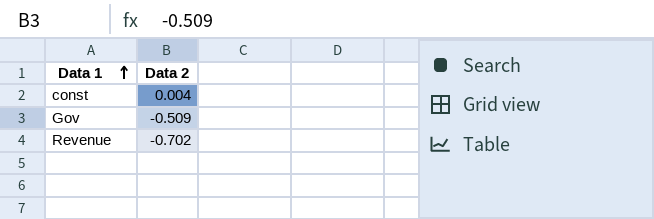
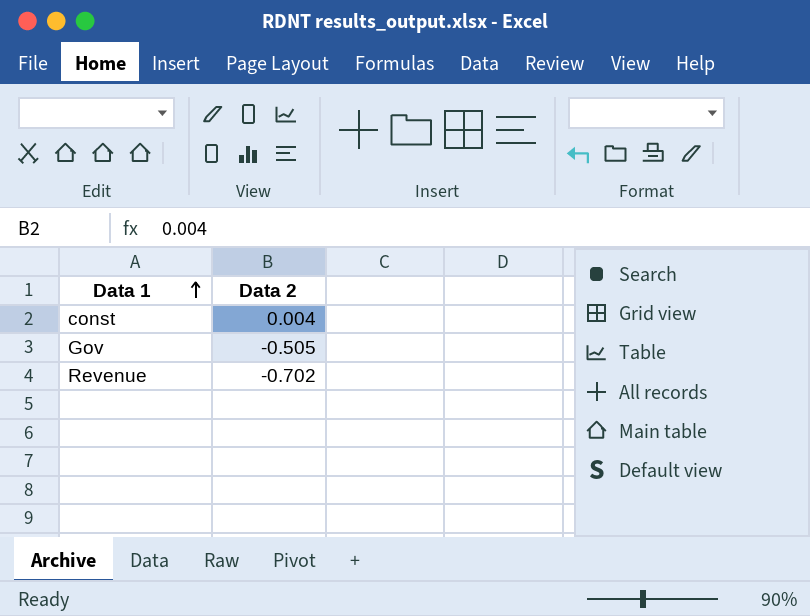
Gov | Data 2: -0.509 -> -0.505

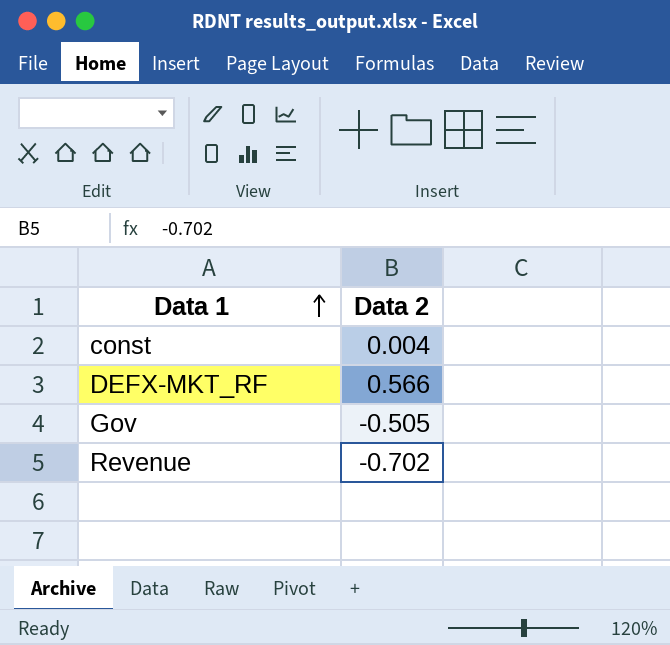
row DEFX-MKT_RF: none -> 0.566

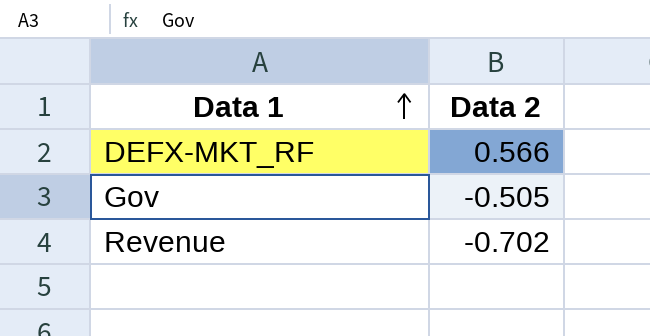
row const: 0.004 -> none

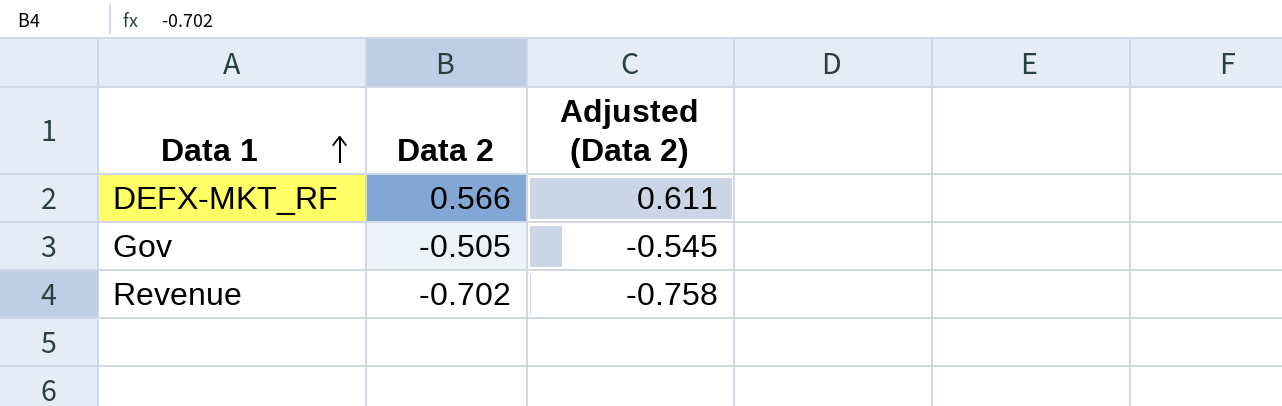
column Adjusted (Data 2) | formula: none -> [Data 2] * 1.08

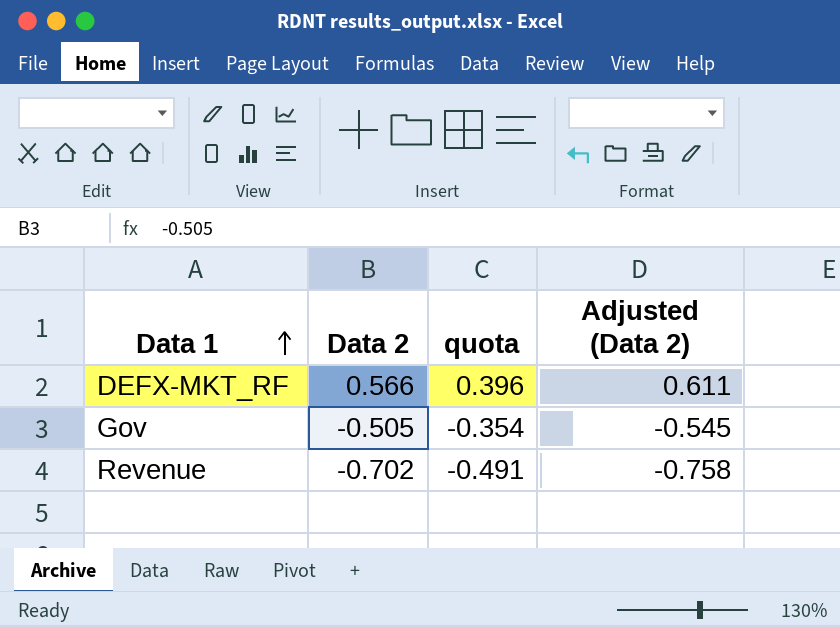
column quota | formula: none -> [Data 2] * 0.7

